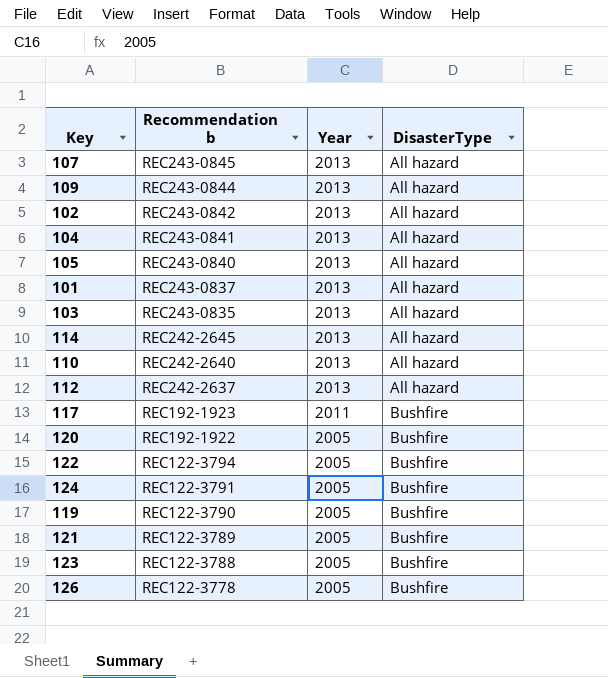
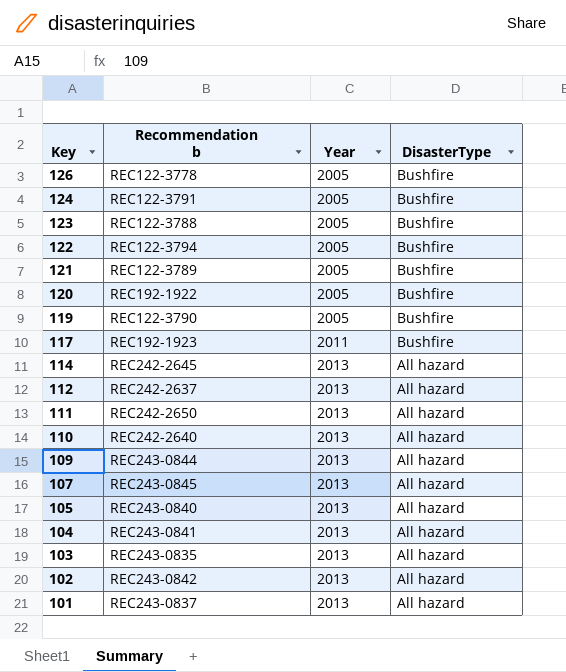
row order: Recommendation b descending -> Key descending
row 111: none -> REC242-2650 | 2013 | All hazard

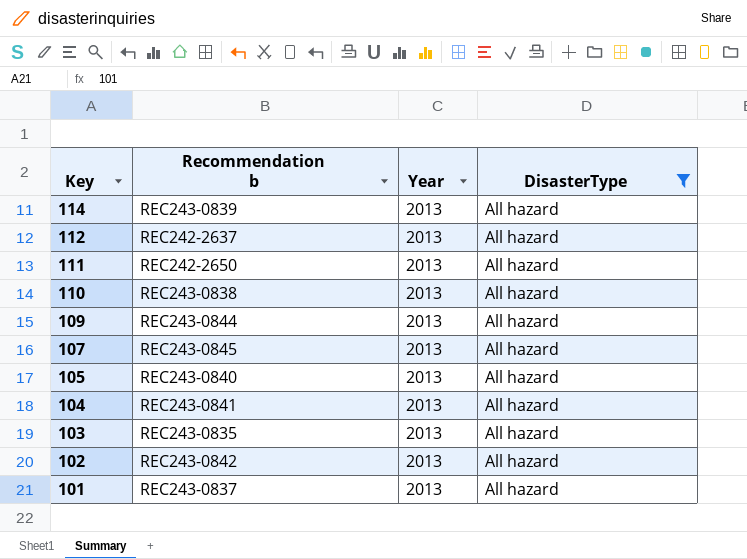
filter: none -> DisasterType = All hazard
114 | Recommendation b: REC242-2645 -> REC243-0839
110 | Recommendation b: REC242-2640 -> REC243-0838

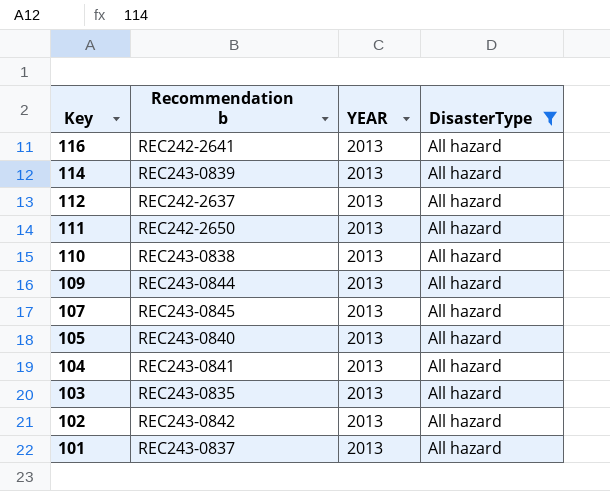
column name: Year -> YEAR
row 116: none -> REC242-2641 | 2013 | All hazard

